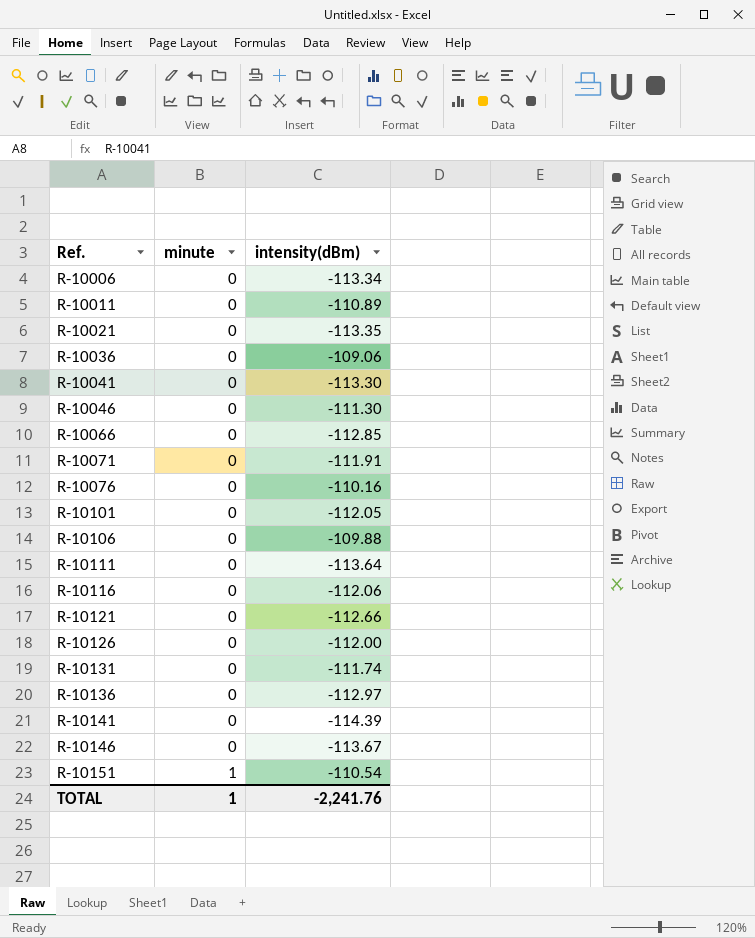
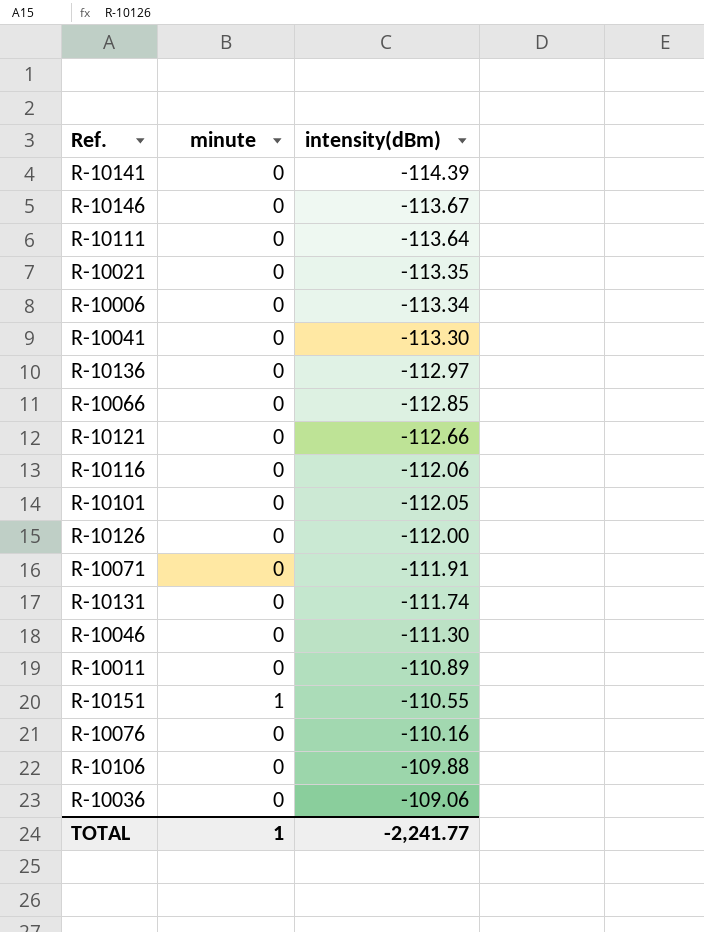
row order: Ref. ascending -> intensity(dBm) ascending
R-10151 | intensity(dBm): -110.54 -> -110.55
TOTAL | intensity(dBm): -2,241.76 -> -2,241.77

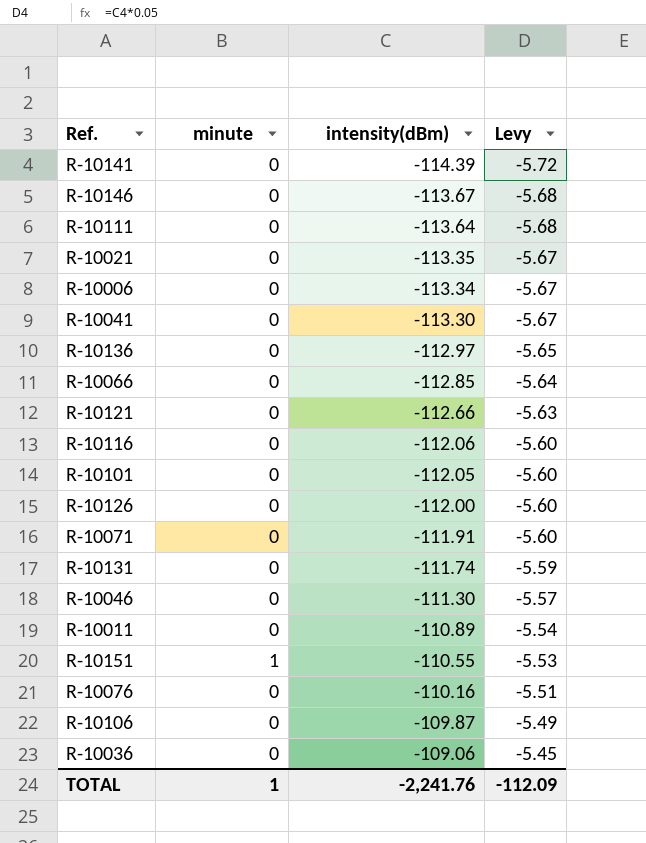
column Levy | formula: none -> [intensity(dBm)] * 0.05
R-10106 | intensity(dBm): -109.88 -> -109.87
TOTAL | intensity(dBm): -2,241.77 -> -2,241.76

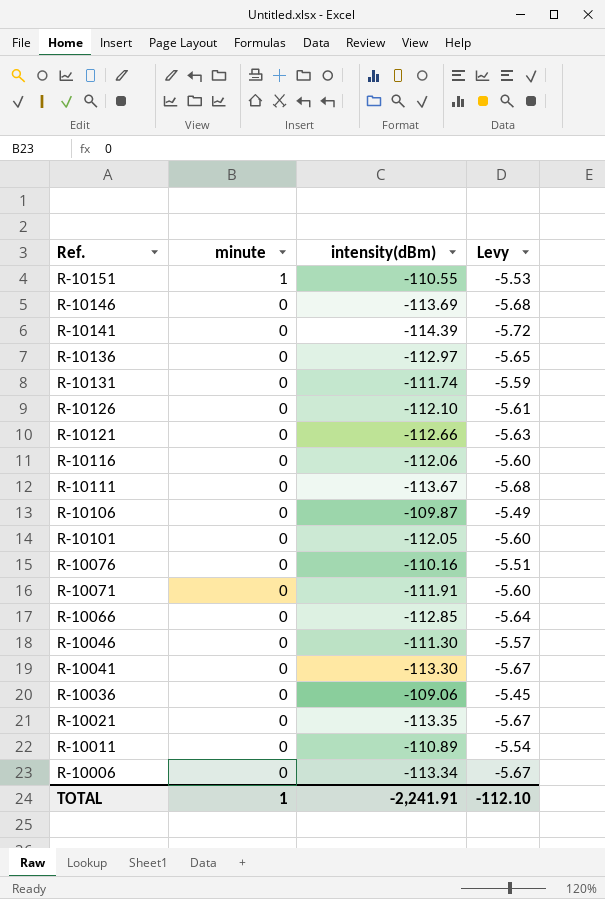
row order: intensity(dBm) ascending -> Ref. descending
R-10146 | intensity(dBm): -113.67 -> -113.69
R-10126 | intensity(dBm): -112.00 -> -112.10
R-10126 | Levy: -5.60 -> -5.61
R-10111 | intensity(dBm): -113.64 -> -113.67
TOTAL | intensity(dBm): -2,241.76 -> -2,241.91
TOTAL | Levy: -112.09 -> -112.10

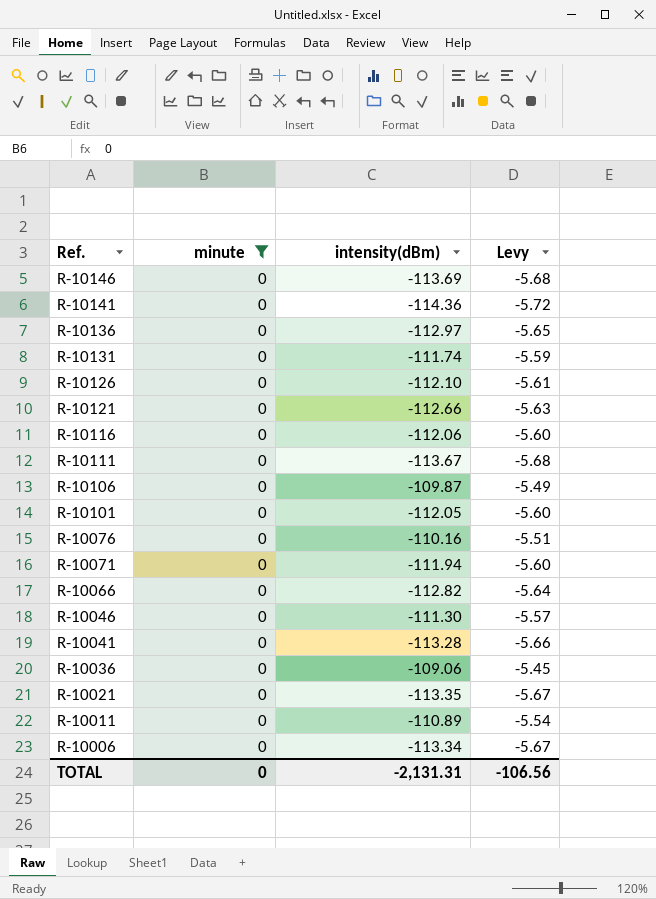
filter: none -> minute = 0
R-10141 | intensity(dBm): -114.39 -> -114.36
R-10071 | intensity(dBm): -111.91 -> -111.94
R-10066 | intensity(dBm): -112.85 -> -112.82
R-10041 | intensity(dBm): -113.30 -> -113.28
R-10041 | Levy: -5.67 -> -5.66
TOTAL | minute: 1 -> 0
TOTAL | intensity(dBm): -2,241.91 -> -2,131.31
TOTAL | Levy: -112.10 -> -106.56

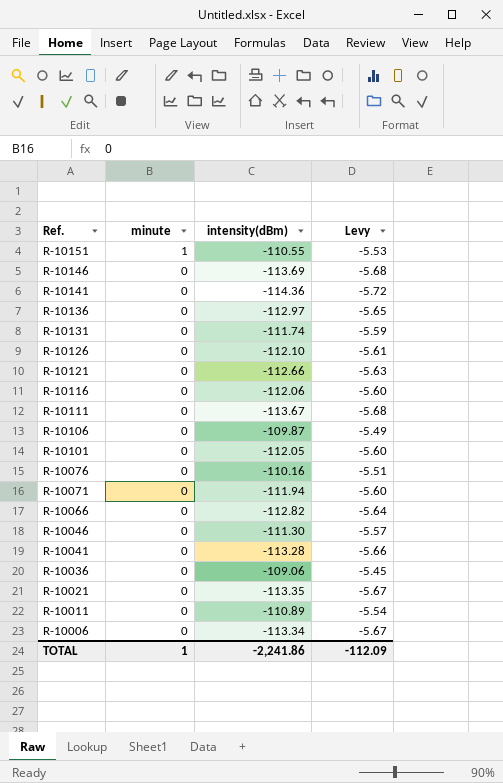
filter: minute = 0 -> none
TOTAL | minute: 0 -> 1
TOTAL | intensity(dBm): -2,131.31 -> -2,241.86
TOTAL | Levy: -106.56 -> -112.09

